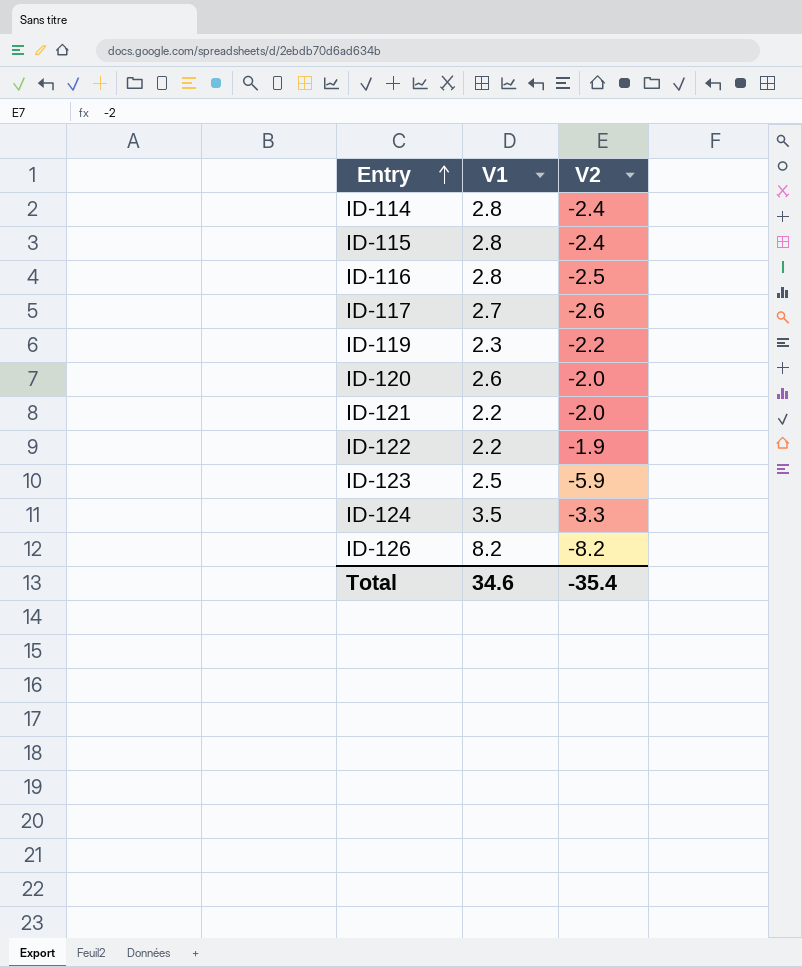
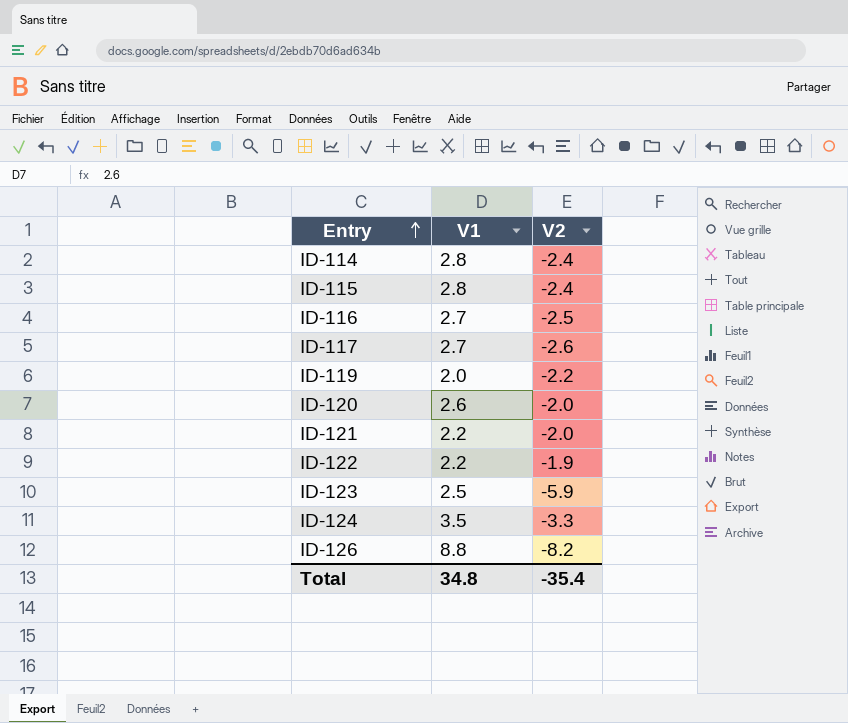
ID-116 | V1: 2.8 -> 2.7
ID-119 | V1: 2.3 -> 2.0
ID-126 | V1: 8.2 -> 8.8
Total | V1: 34.6 -> 34.8

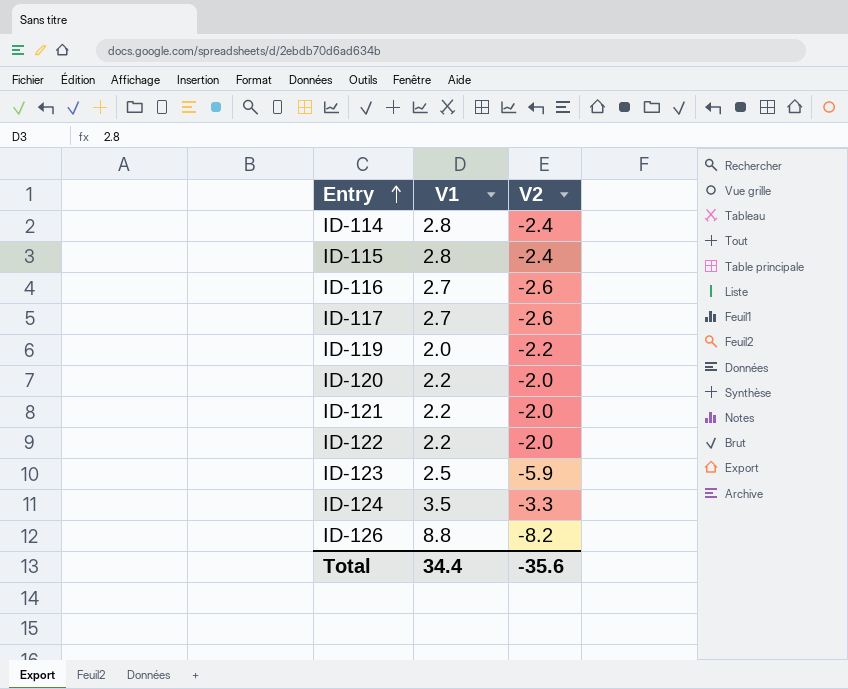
ID-116 | V2: -2.5 -> -2.6
ID-120 | V1: 2.6 -> 2.2
ID-122 | V2: -1.9 -> -2.0
Total | V1: 34.8 -> 34.4
Total | V2: -35.4 -> -35.6

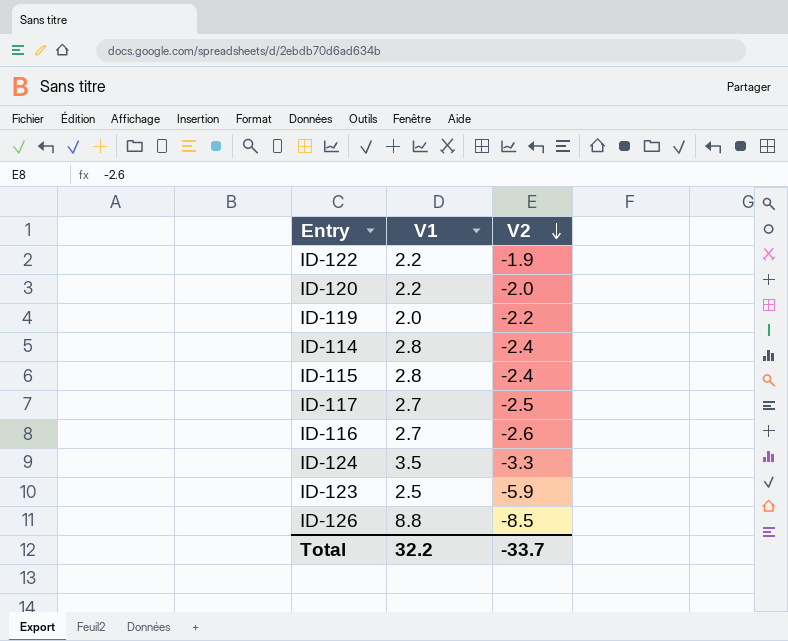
row order: Entry ascending -> V2 descending
row ID-121: 2.2 | -2.0 -> none
ID-122 | V2: -2.0 -> -1.9
ID-117 | V2: -2.6 -> -2.5
ID-126 | V2: -8.2 -> -8.5
Total | V1: 34.4 -> 32.2
Total | V2: -35.6 -> -33.7

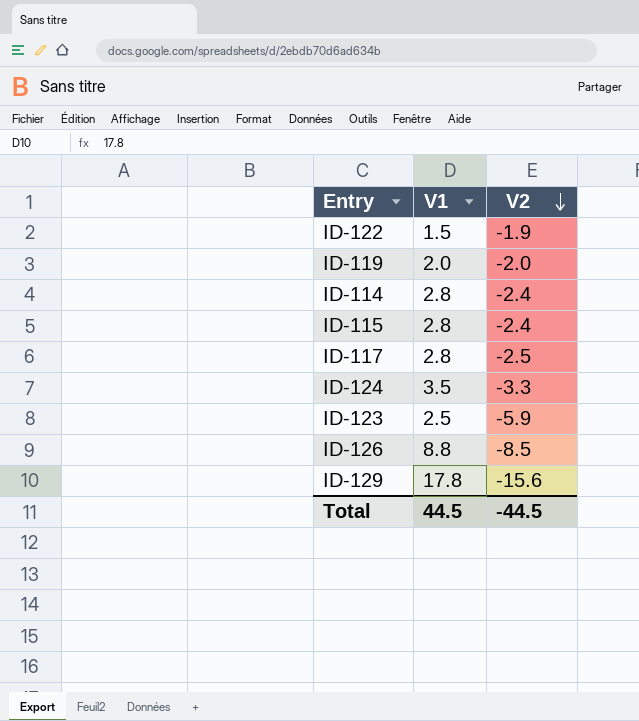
row ID-120: 2.2 | -2.0 -> none
row ID-116: 2.7 | -2.6 -> none
ID-122 | V1: 2.2 -> 1.5
ID-119 | V2: -2.2 -> -2.0
ID-117 | V1: 2.7 -> 2.8
row ID-129: none -> 17.8 | -15.6
Total | V1: 32.2 -> 44.5
Total | V2: -33.7 -> -44.5

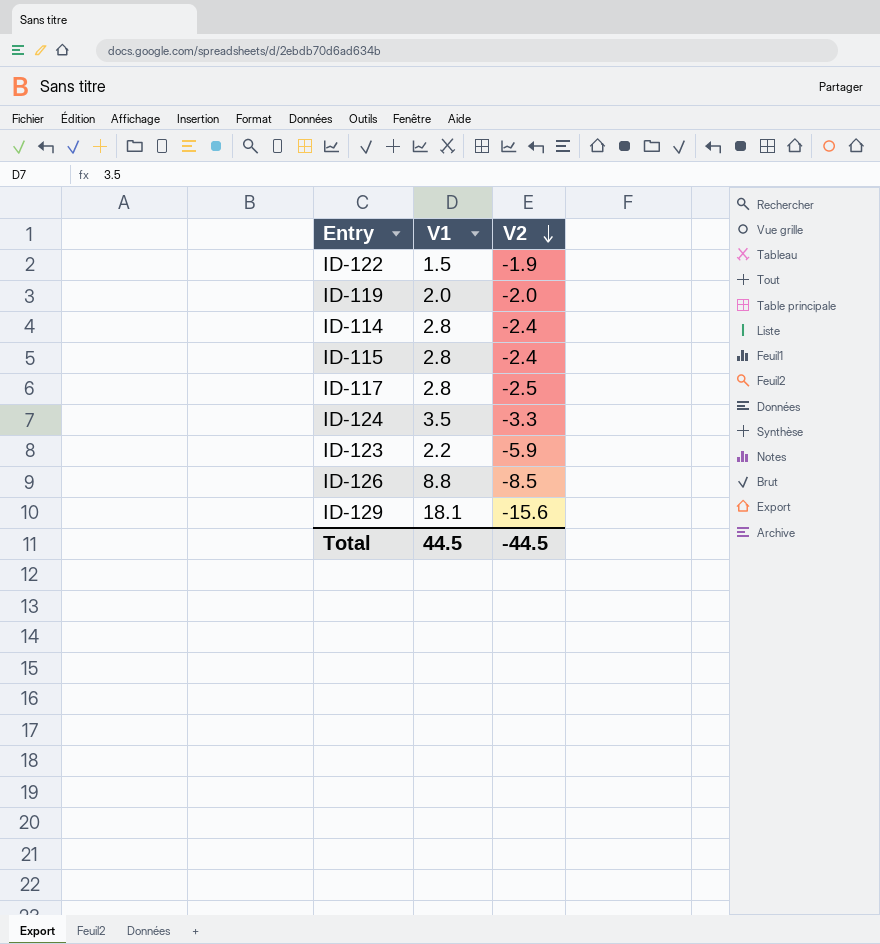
ID-123 | V1: 2.5 -> 2.2
ID-129 | V1: 17.8 -> 18.1

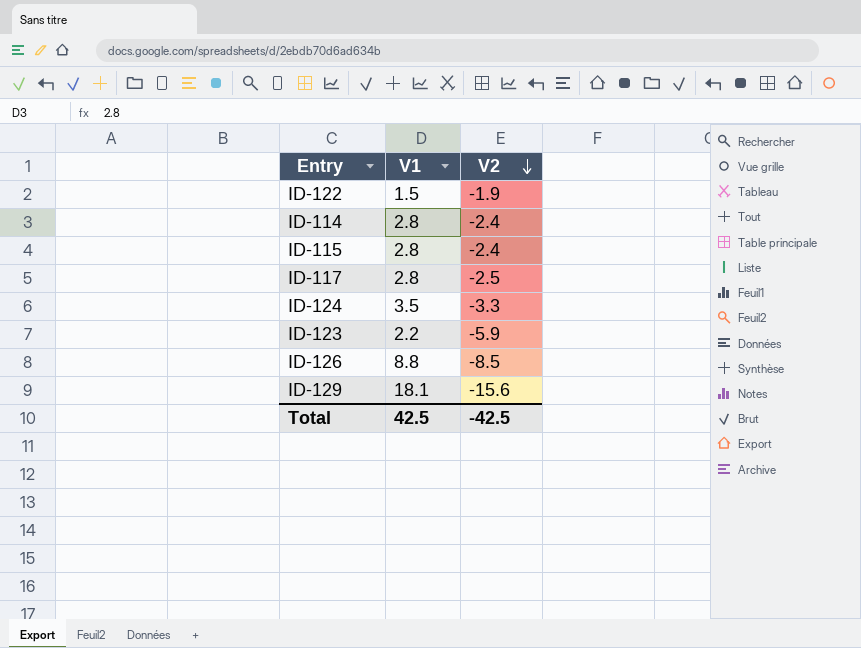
row ID-119: 2.0 | -2.0 -> none
Total | V1: 44.5 -> 42.5
Total | V2: -44.5 -> -42.5

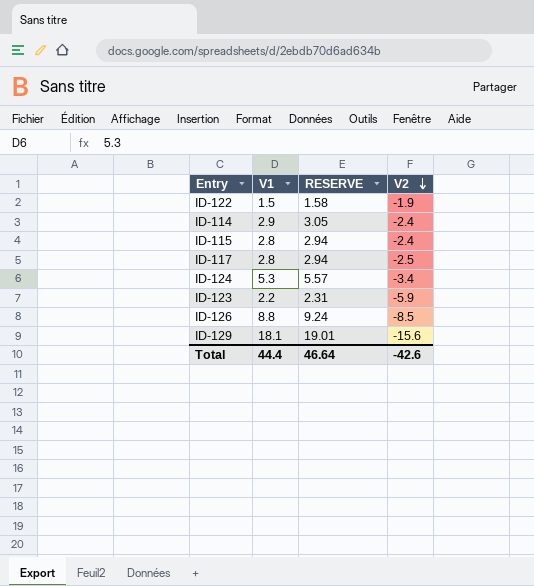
column RESERVE | formula: none -> [V1] * 1.05
ID-114 | V1: 2.8 -> 2.9
ID-124 | V1: 3.5 -> 5.3
ID-124 | V2: -3.3 -> -3.4
Total | V1: 42.5 -> 44.4
Total | V2: -42.5 -> -42.6

